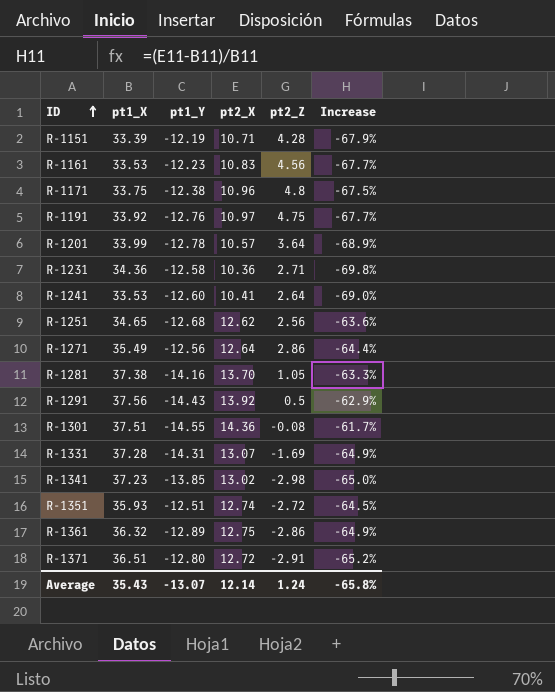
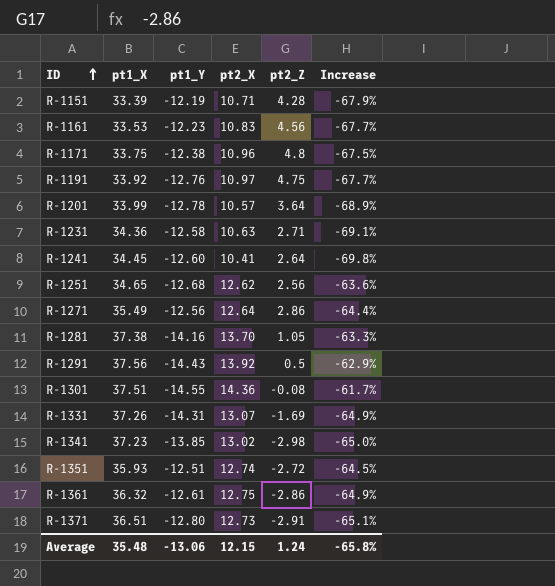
R-1231 | pt2_X: 10.36 -> 10.63
R-1231 | Increase: -69.8% -> -69.1%
R-1241 | pt1_X: 33.53 -> 34.45
R-1241 | Increase: -69.0% -> -69.8%
R-1331 | pt1_X: 37.28 -> 37.26
R-1361 | pt1_Y: -12.89 -> -12.61
R-1371 | pt2_X: 12.72 -> 12.73
R-1371 | Increase: -65.2% -> -65.1%
Average | pt1_X: 35.43 -> 35.48
Average | pt1_Y: -13.07 -> -13.06
Average | pt2_X: 12.14 -> 12.15

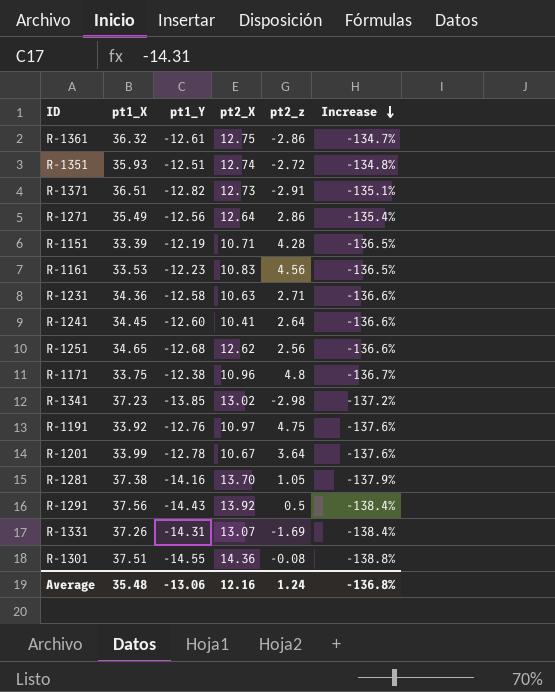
row order: ID ascending -> Increase descending
column name: pt2_Z -> pt2_z
column Increase | formula: ([pt2_X] - [pt1_X]) / [pt1_X] -> ([pt1_Y] - [pt1_X]) / [pt1_X]
R-1371 | pt1_Y: -12.80 -> -12.82
R-1201 | pt2_X: 10.57 -> 10.67
Average | pt2_X: 12.15 -> 12.16
Average | Increase: -65.8% -> -136.8%

